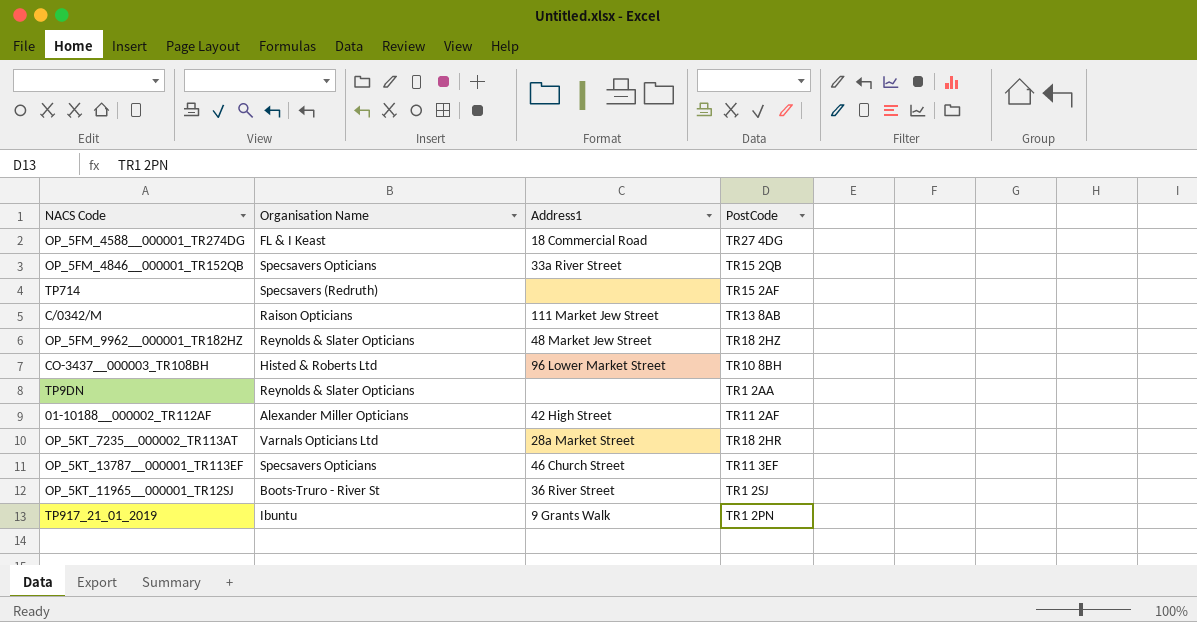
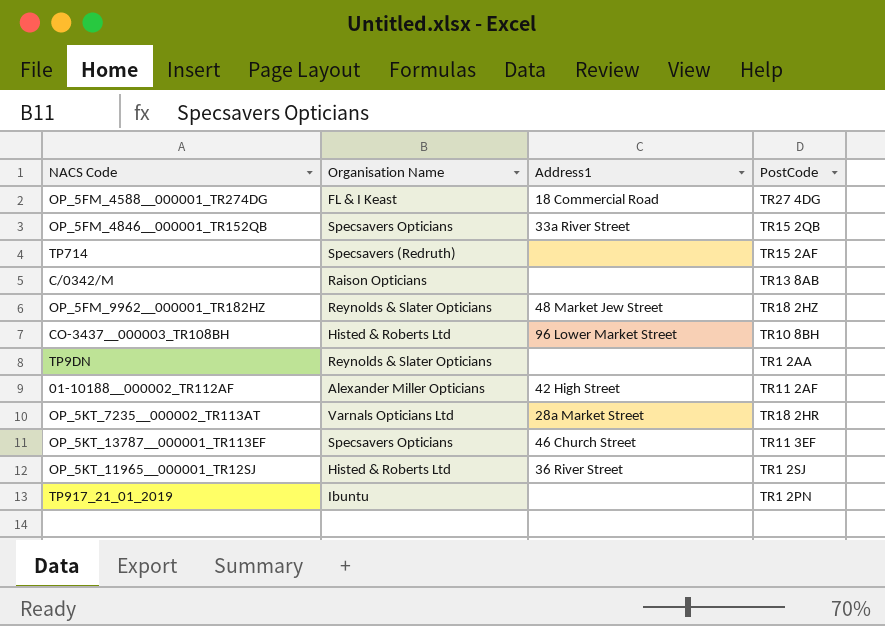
C/0342/M | Address1: 111 Market Jew Street -> none
OP_5KT_11965__000001_TR12SJ | Organisation Name: Boots-Truro - River St -> Histed & Roberts Ltd
TP917_21_01_2019 | Address1: 9 Grants Walk -> none

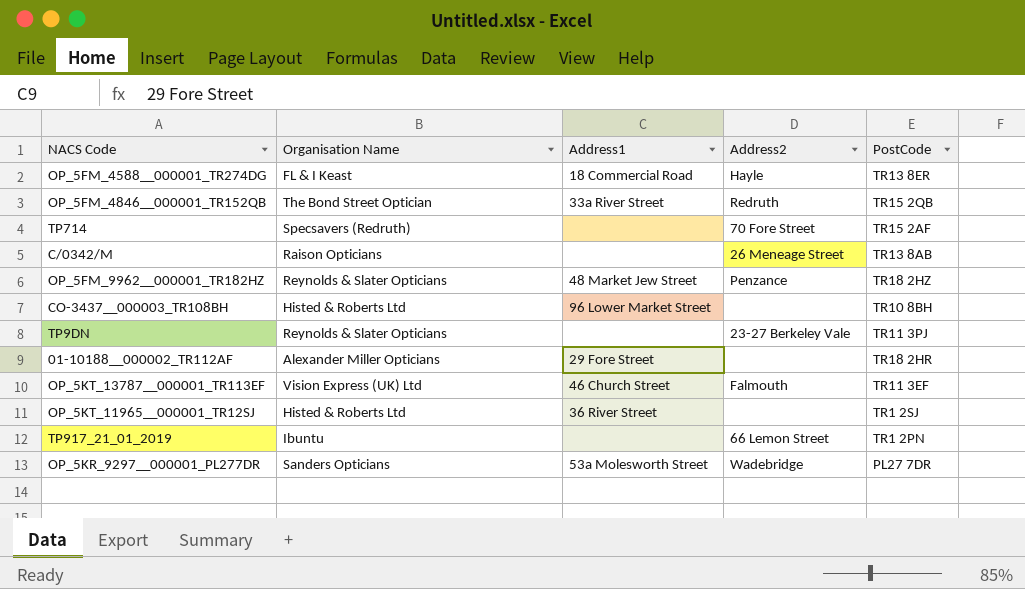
column Address2 | position: none -> 4
row OP_5KT_7235__000002_TR113AT: Varnals Opticians Ltd | 28a Market Street | TR18 2HR -> none
OP_5FM_4588__000001_TR274DG | PostCode: TR27 4DG -> TR13 8ER
OP_5FM_4846__000001_TR152QB | Organisation Name: Specsavers Opticians -> The Bond Street Optician
TP9DN | PostCode: TR1 2AA -> TR11 3PJ
01-10188__000002_TR112AF | Address1: 42 High Street -> 29 Fore Street
01-10188__000002_TR112AF | PostCode: TR11 2AF -> TR18 2HR
OP_5KT_13787__000001_TR113EF | Organisation Name: Specsavers Opticians -> Vision Express (UK) Ltd
row OP_5KR_9297__000001_PL277DR: none -> Sanders Opticians | 53a Molesworth Street | Wadebridge | PL27 7DR

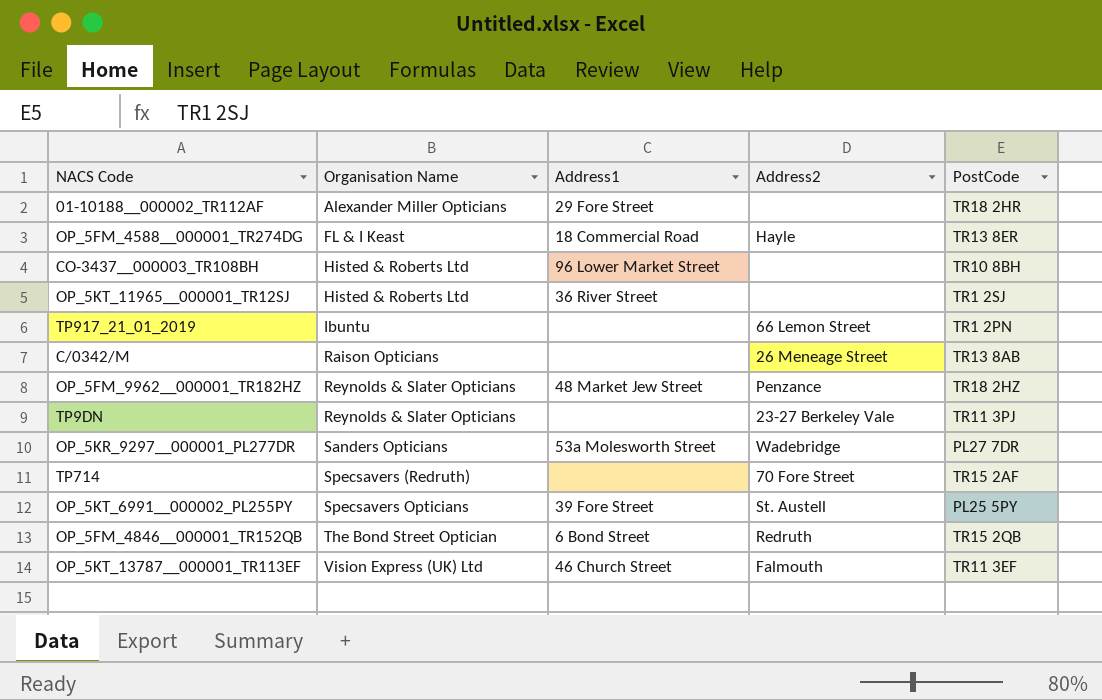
row order: none -> Organisation Name ascending
row OP_5KT_6991__000002_PL255PY: none -> Specsavers Opticians | 39 Fore Street | St. Austell | PL25 5PY
OP_5FM_4846__000001_TR152QB | Address1: 33a River Street -> 6 Bond Street

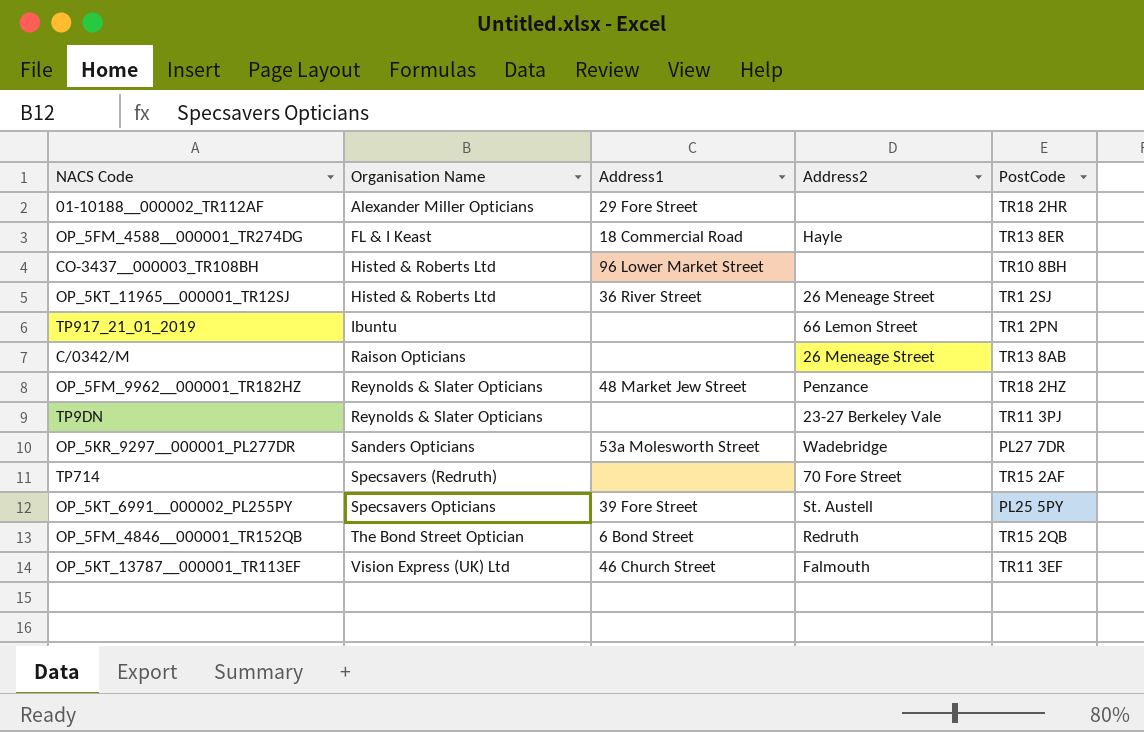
OP_5KT_11965__000001_TR12SJ | Address2: none -> 26 Meneage Street

